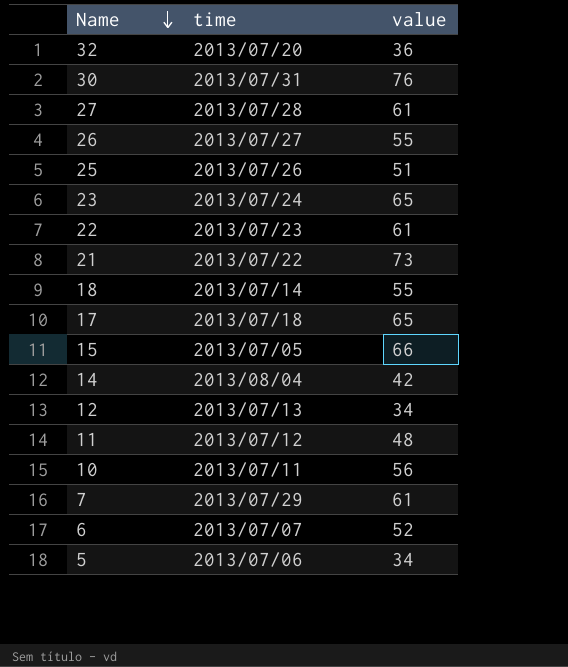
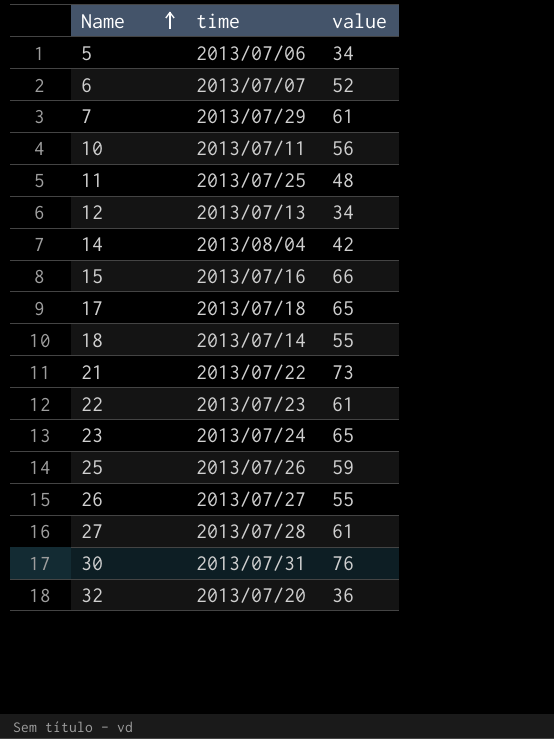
row order: Name descending -> Name ascending
11 | time: 2013/07/12 -> 2013/07/25
15 | time: 2013/07/05 -> 2013/07/16
25 | value: 51 -> 59

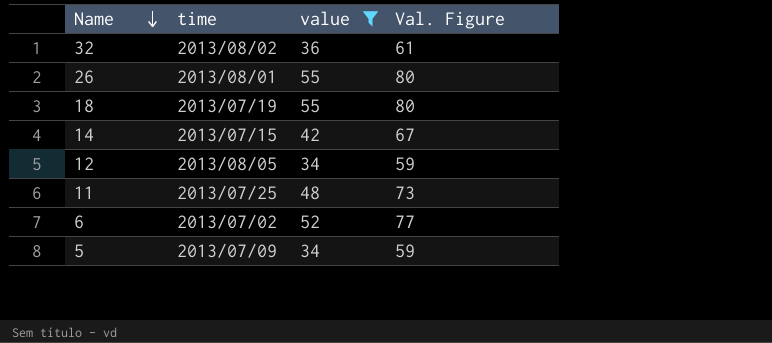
filter: none -> value <= 55
row order: Name ascending -> Name descending
column Val. Figure | formula: none -> [value] + 25
32 | time: 2013/07/20 -> 2013/08/02
26 | time: 2013/07/27 -> 2013/08/01
18 | time: 2013/07/14 -> 2013/07/19
14 | time: 2013/08/04 -> 2013/07/15
12 | time: 2013/07/13 -> 2013/08/05
6 | time: 2013/07/07 -> 2013/07/02
5 | time: 2013/07/06 -> 2013/07/09

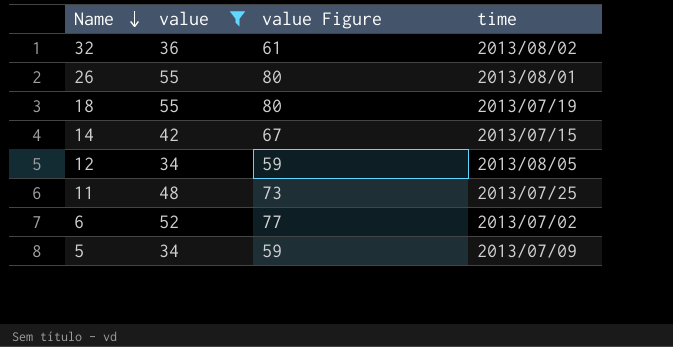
column name: Val. Figure -> value Figure
column time | position: 2 -> 4

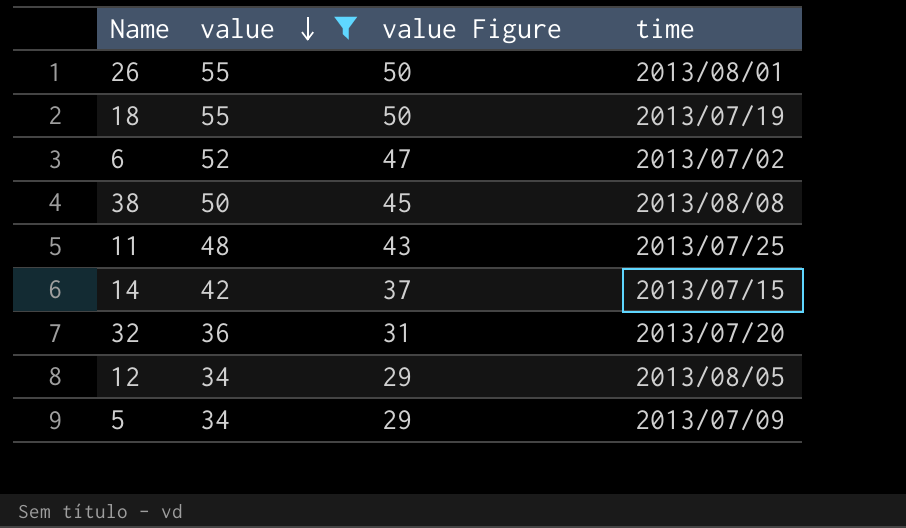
row order: Name descending -> value descending
column value Figure | formula: [value] + 25 -> [value] - 5
row 38: none -> 50 | 45 | 2013/08/08
32 | time: 2013/08/02 -> 2013/07/20

